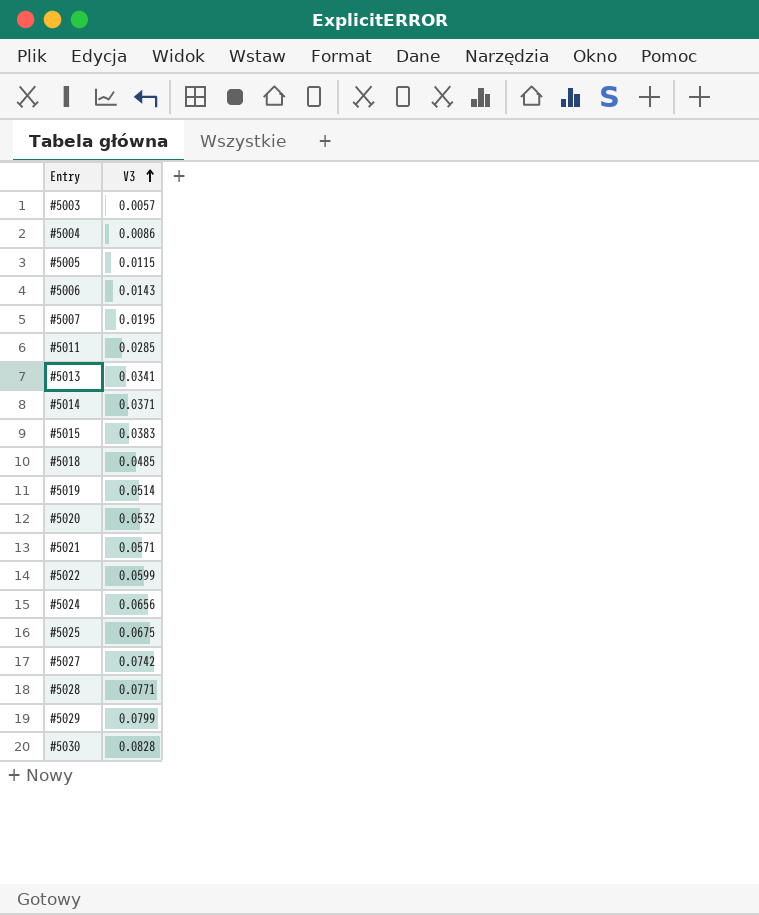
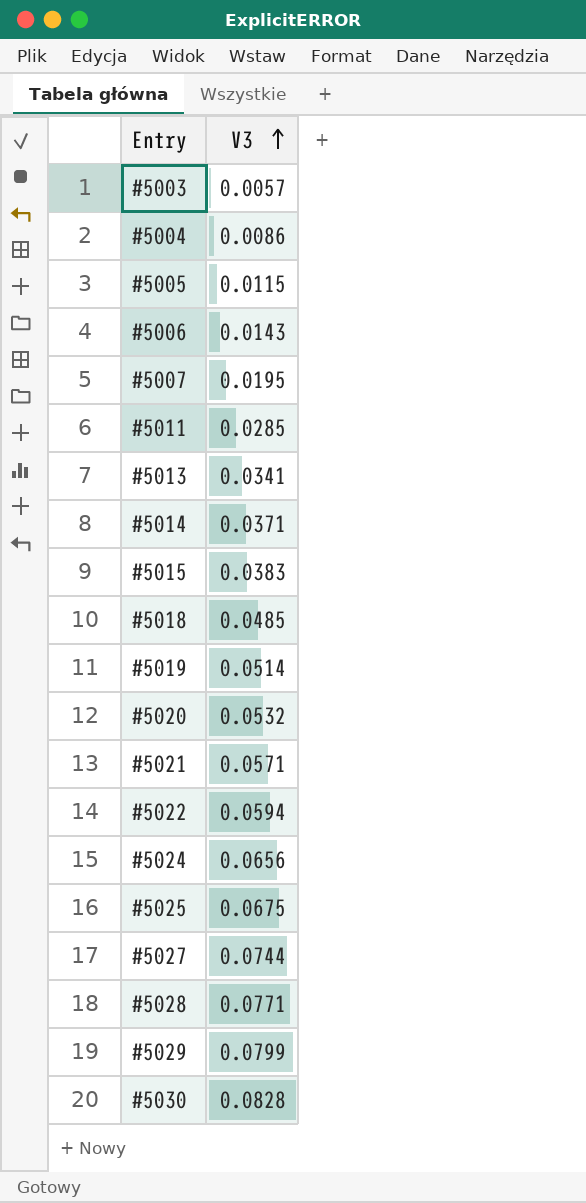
#5022 | V3: 0.0599 -> 0.0594
#5027 | V3: 0.0742 -> 0.0744

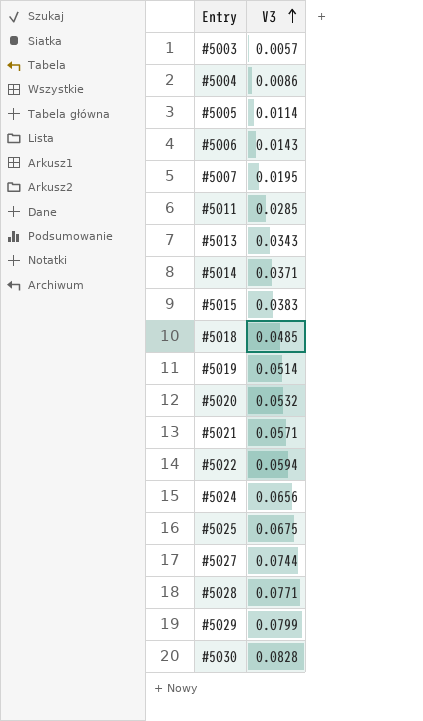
#5005 | V3: 0.0115 -> 0.0114
#5013 | V3: 0.0341 -> 0.0343

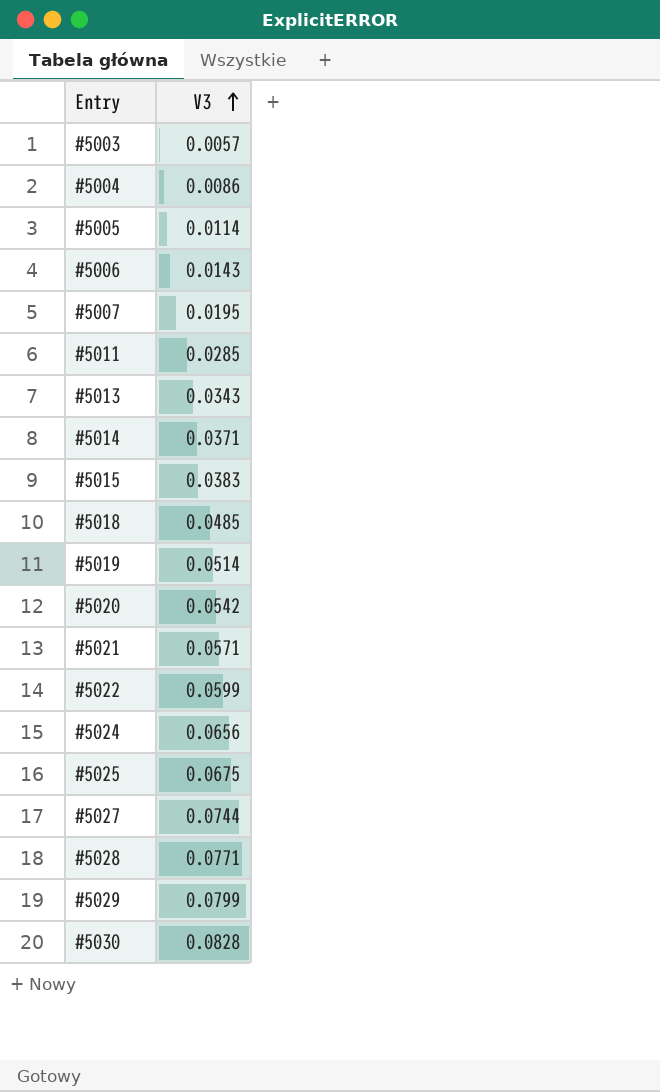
#5020 | V3: 0.0532 -> 0.0542
#5022 | V3: 0.0594 -> 0.0599

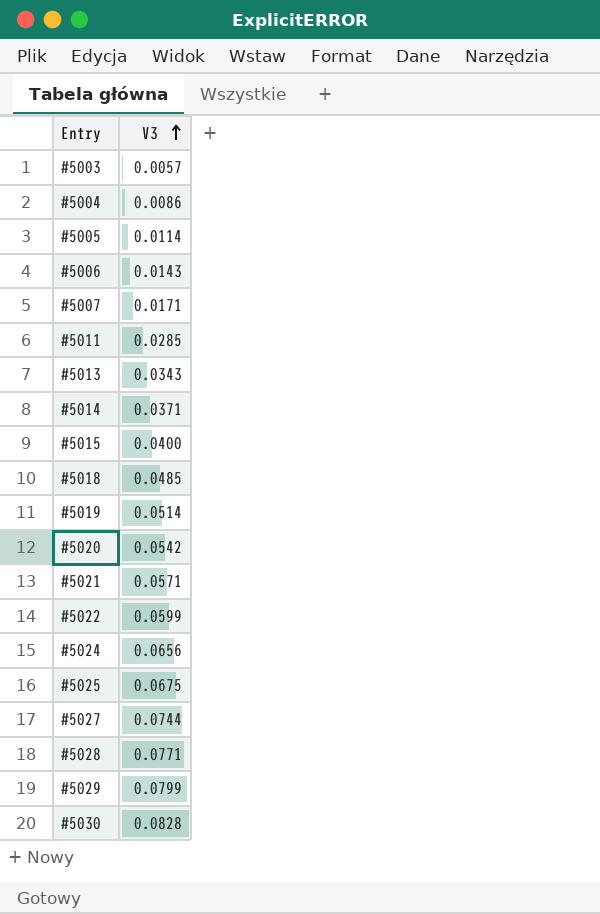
#5007 | V3: 0.0195 -> 0.0171
#5015 | V3: 0.0383 -> 0.0400

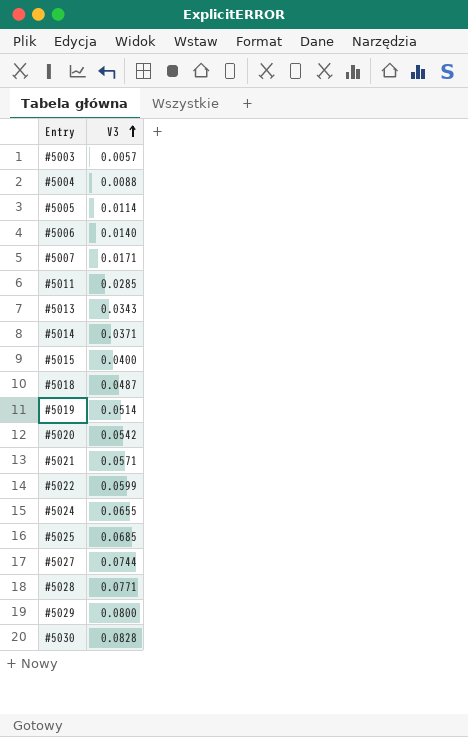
#5004 | V3: 0.0086 -> 0.0088
#5006 | V3: 0.0143 -> 0.0140
#5018 | V3: 0.0485 -> 0.0487
#5024 | V3: 0.0656 -> 0.0655
#5025 | V3: 0.0675 -> 0.0685
#5029 | V3: 0.0799 -> 0.0800

